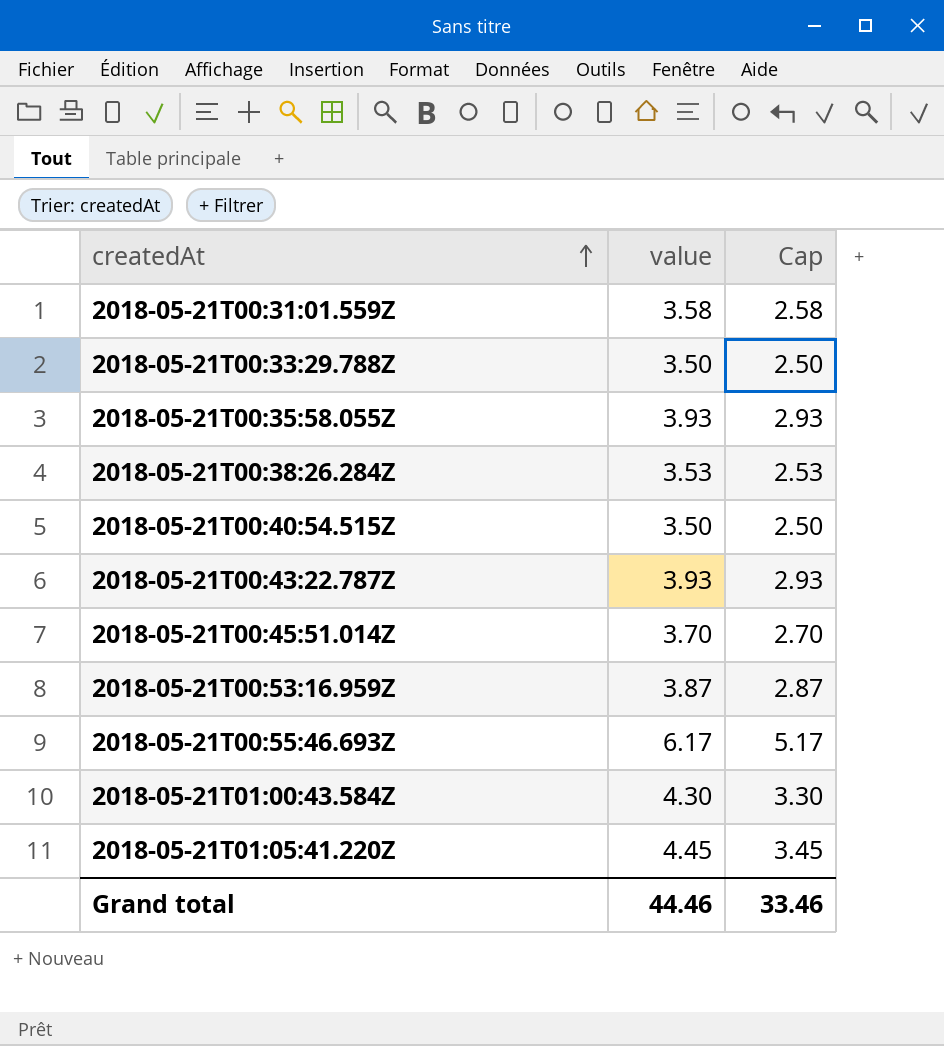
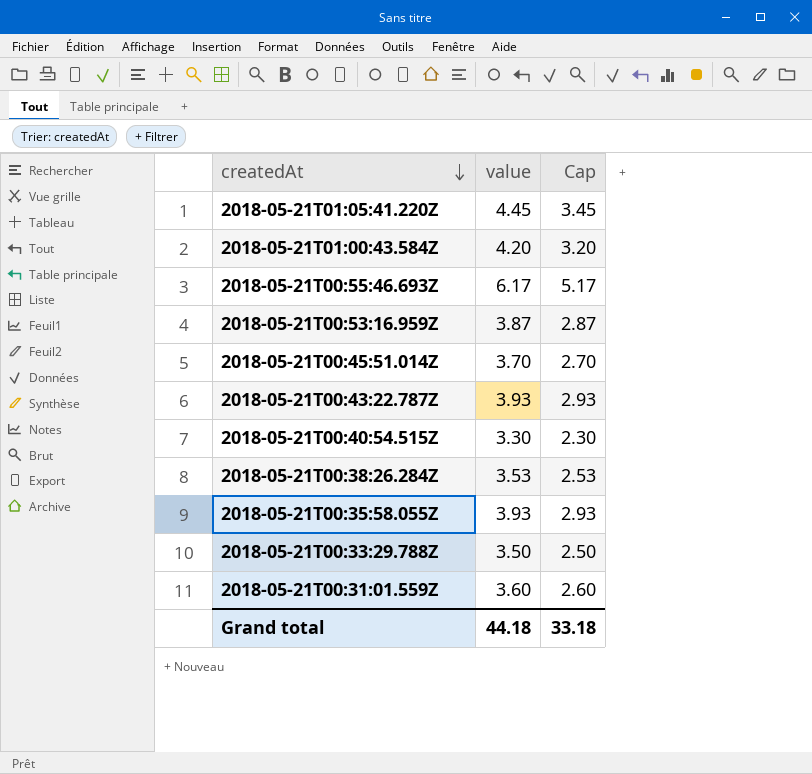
row order: createdAt ascending -> createdAt descending
2018-05-21T01:00:43.584Z | value: 4.30 -> 4.20
2018-05-21T01:00:43.584Z | Cap: 3.30 -> 3.20
2018-05-21T00:40:54.515Z | value: 3.50 -> 3.30
2018-05-21T00:40:54.515Z | Cap: 2.50 -> 2.30
2018-05-21T00:31:01.559Z | value: 3.58 -> 3.60
2018-05-21T00:31:01.559Z | Cap: 2.58 -> 2.60
Grand total | value: 44.46 -> 44.18
Grand total | Cap: 33.46 -> 33.18

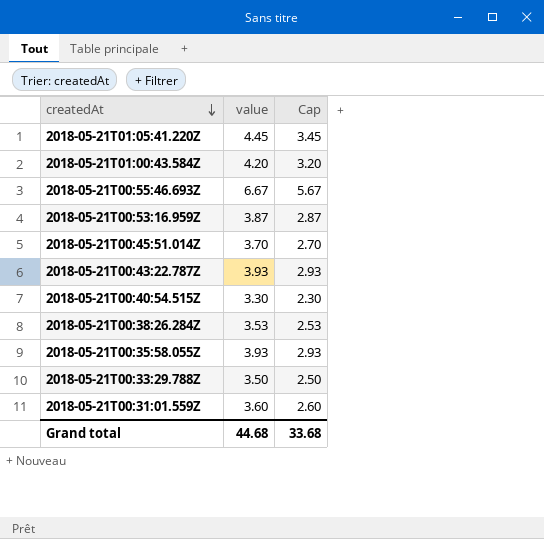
2018-05-21T00:55:46.693Z | value: 6.17 -> 6.67
2018-05-21T00:55:46.693Z | Cap: 5.17 -> 5.67
Grand total | value: 44.18 -> 44.68
Grand total | Cap: 33.18 -> 33.68

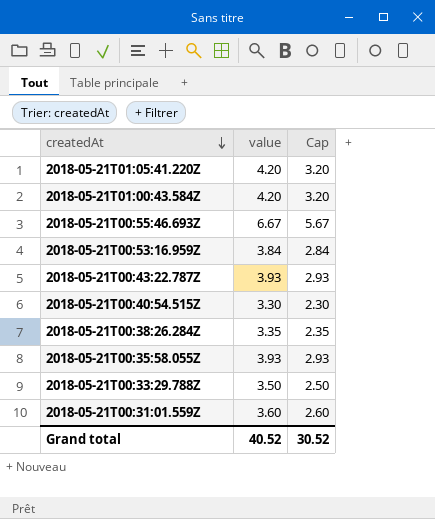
row 2018-05-21T00:45:51.014Z: 3.70 | 2.70 -> none
2018-05-21T01:05:41.220Z | value: 4.45 -> 4.20
2018-05-21T01:05:41.220Z | Cap: 3.45 -> 3.20
2018-05-21T00:53:16.959Z | value: 3.87 -> 3.84
2018-05-21T00:53:16.959Z | Cap: 2.87 -> 2.84
2018-05-21T00:38:26.284Z | value: 3.53 -> 3.35
2018-05-21T00:38:26.284Z | Cap: 2.53 -> 2.35
Grand total | value: 44.68 -> 40.52
Grand total | Cap: 33.68 -> 30.52

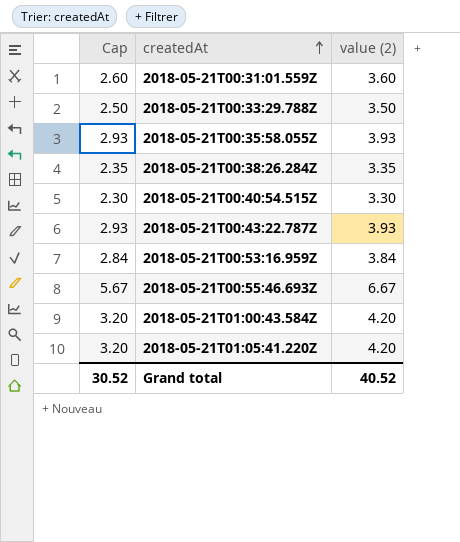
row order: createdAt descending -> createdAt ascending
column Cap | position: 3 -> 1
column name: value -> value (2)

